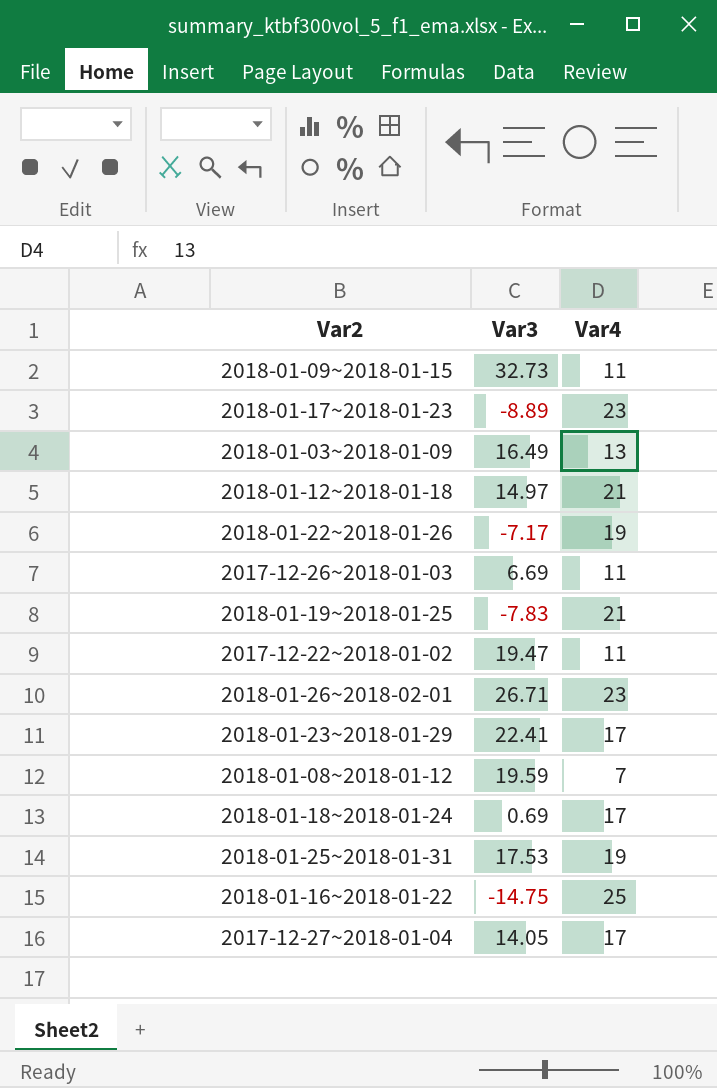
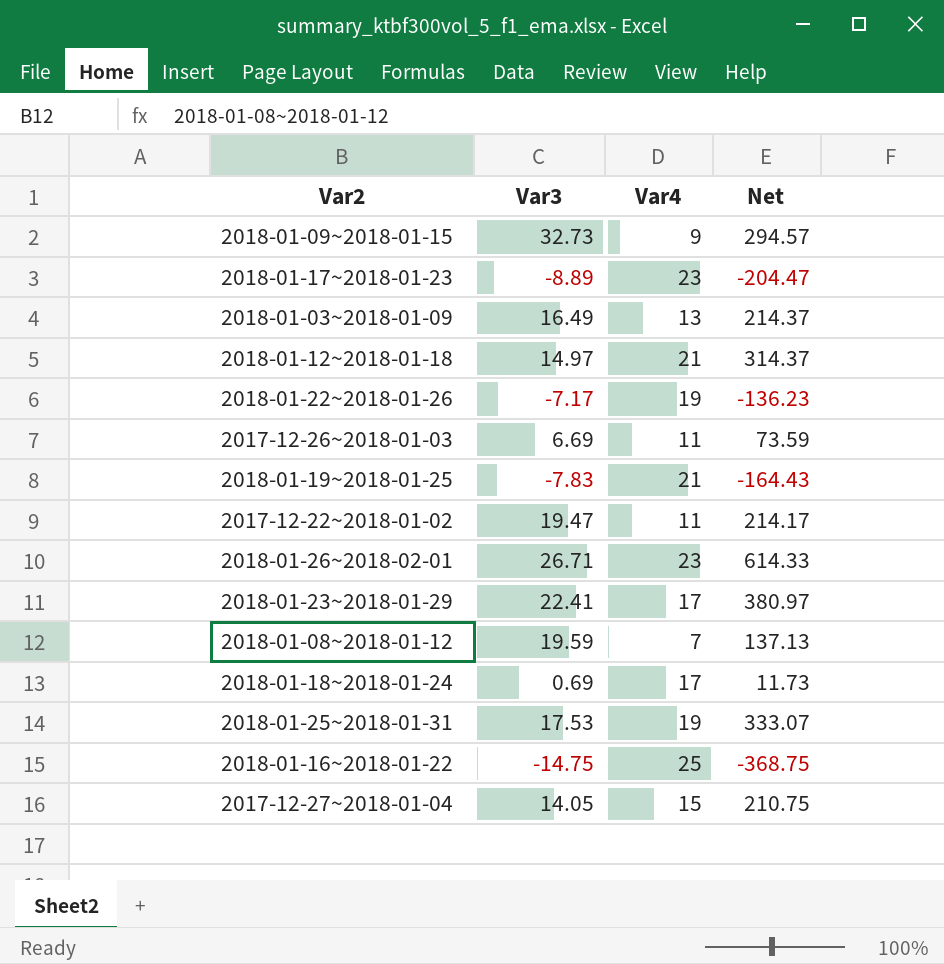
column Net | formula: none -> [Var3] * [Var4]
2018-01-09~2018-01-15 | Var4: 11 -> 9
2017-12-27~2018-01-04 | Var4: 17 -> 15

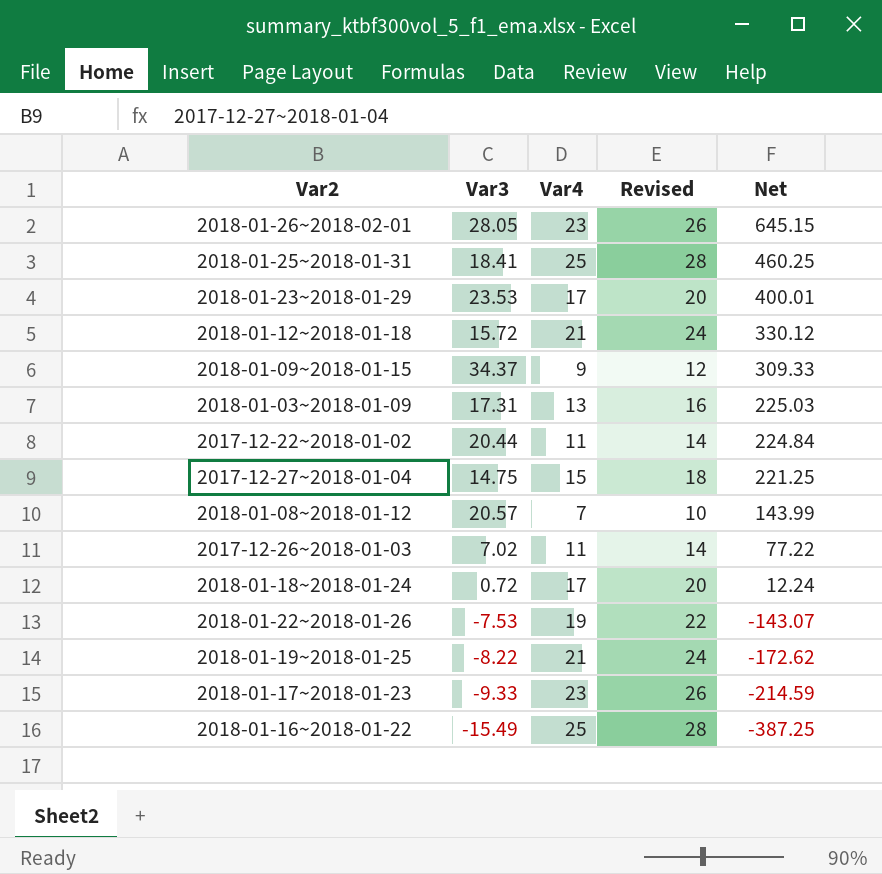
row order: none -> Net descending
column Revised | formula: none -> [Var4] + 3
2018-01-26~2018-02-01 | Var3: 26.71 -> 28.05
2018-01-26~2018-02-01 | Net: 614.33 -> 645.15
2018-01-25~2018-01-31 | Var3: 17.53 -> 18.41
2018-01-25~2018-01-31 | Var4: 19 -> 25
2018-01-25~2018-01-31 | Net: 333.07 -> 460.25
2018-01-23~2018-01-29 | Var3: 22.41 -> 23.53
2018-01-23~2018-01-29 | Net: 380.97 -> 400.01
2018-01-12~2018-01-18 | Var3: 14.97 -> 15.72
2018-01-12~2018-01-18 | Net: 314.37 -> 330.12
2018-01-09~2018-01-15 | Var3: 32.73 -> 34.37
2018-01-09~2018-01-15 | Net: 294.57 -> 309.33
2018-01-03~2018-01-09 | Var3: 16.49 -> 17.31
2018-01-03~2018-01-09 | Net: 214.37 -> 225.03
2017-12-22~2018-01-02 | Var3: 19.47 -> 20.44
2017-12-22~2018-01-02 | Net: 214.17 -> 224.84
2017-12-27~2018-01-04 | Var3: 14.05 -> 14.75
2017-12-27~2018-01-04 | Net: 210.75 -> 221.25
2018-01-08~2018-01-12 | Var3: 19.59 -> 20.57
2018-01-08~2018-01-12 | Net: 137.13 -> 143.99
2017-12-26~2018-01-03 | Var3: 6.69 -> 7.02
2017-12-26~2018-01-03 | Net: 73.59 -> 77.22
2018-01-18~2018-01-24 | Var3: 0.69 -> 0.72
2018-01-18~2018-01-24 | Net: 11.73 -> 12.24
2018-01-22~2018-01-26 | Var3: -7.17 -> -7.53
2018-01-22~2018-01-26 | Net: -136.23 -> -143.07
2018-01-19~2018-01-25 | Var3: -7.83 -> -8.22
2018-01-19~2018-01-25 | Net: -164.43 -> -172.62
2018-01-17~2018-01-23 | Var3: -8.89 -> -9.33
2018-01-17~2018-01-23 | Net: -204.47 -> -214.59
2018-01-16~2018-01-22 | Var3: -14.75 -> -15.49
2018-01-16~2018-01-22 | Net: -368.75 -> -387.25

